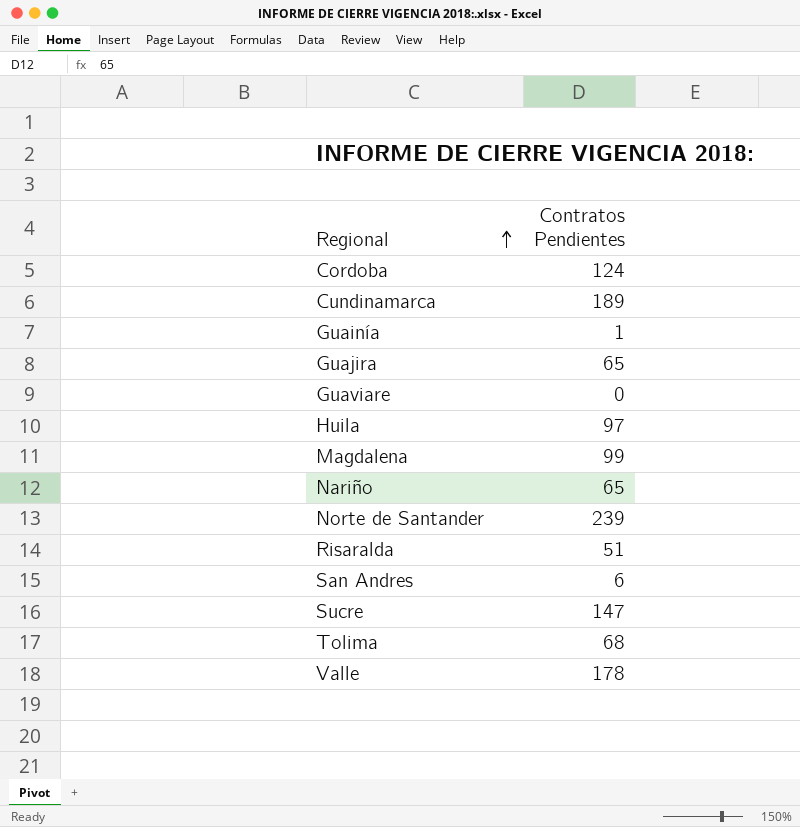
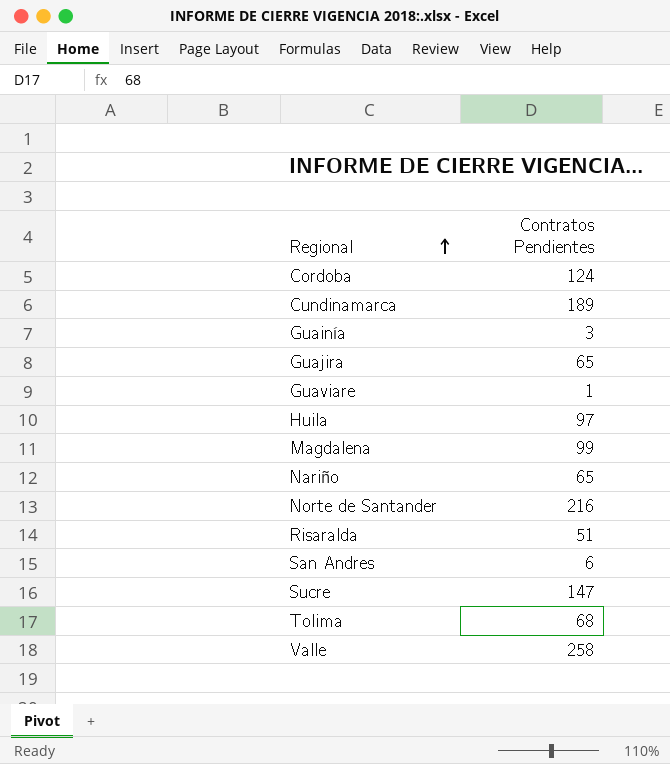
Guainía | Contratos Pendientes: 1 -> 3
Guaviare | Contratos Pendientes: 0 -> 1
Norte de Santander | Contratos Pendientes: 239 -> 216
Valle | Contratos Pendientes: 178 -> 258

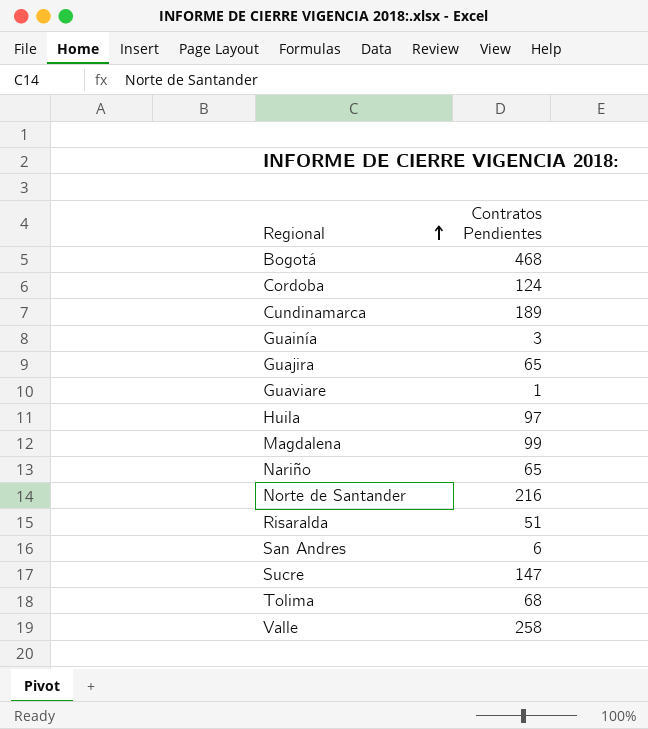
row Bogotá: none -> 468

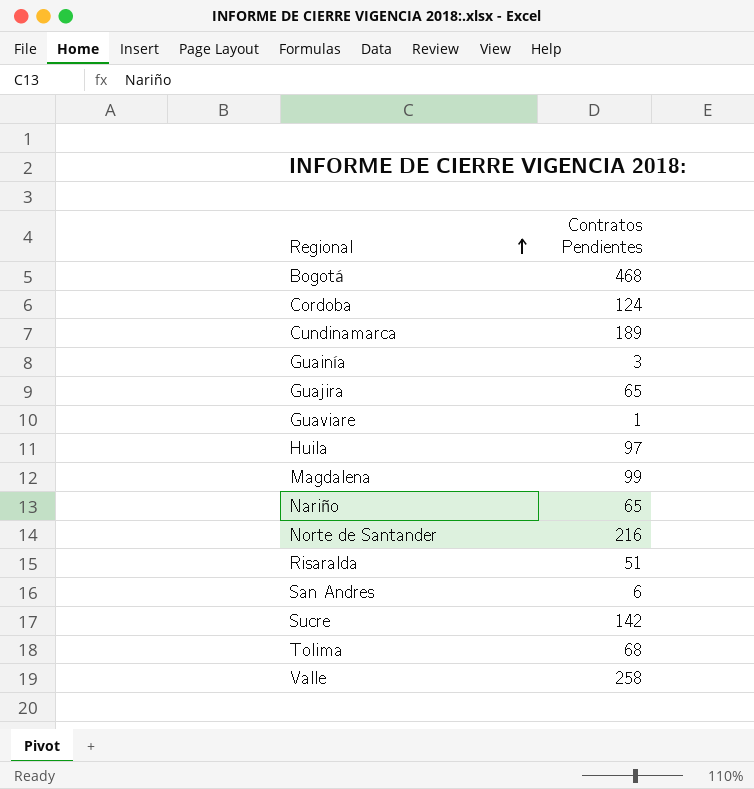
Sucre | Contratos Pendientes: 147 -> 142

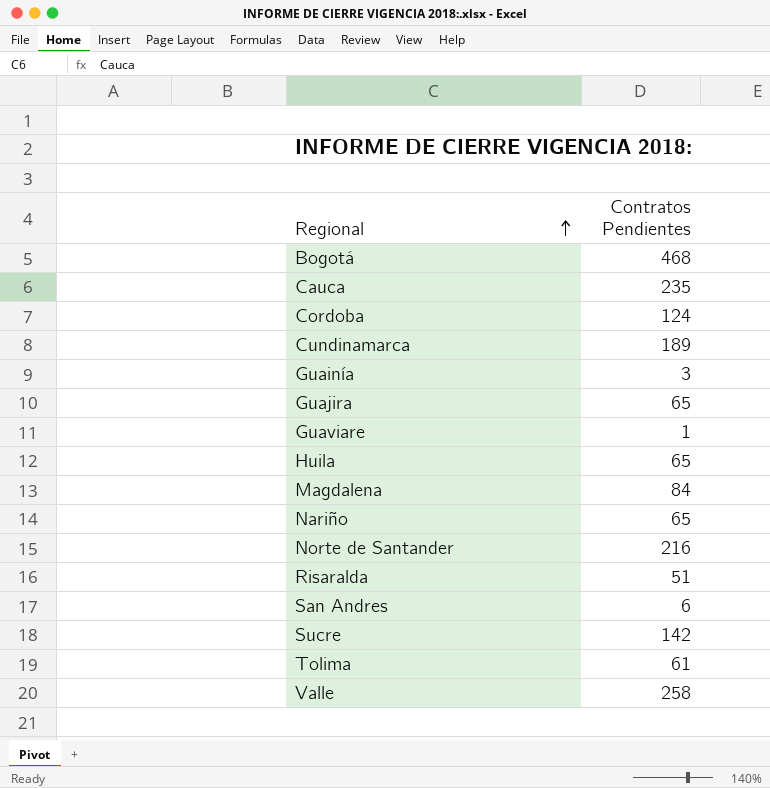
row Cauca: none -> 235
Huila | Contratos Pendientes: 97 -> 65
Magdalena | Contratos Pendientes: 99 -> 84
Tolima | Contratos Pendientes: 68 -> 61

